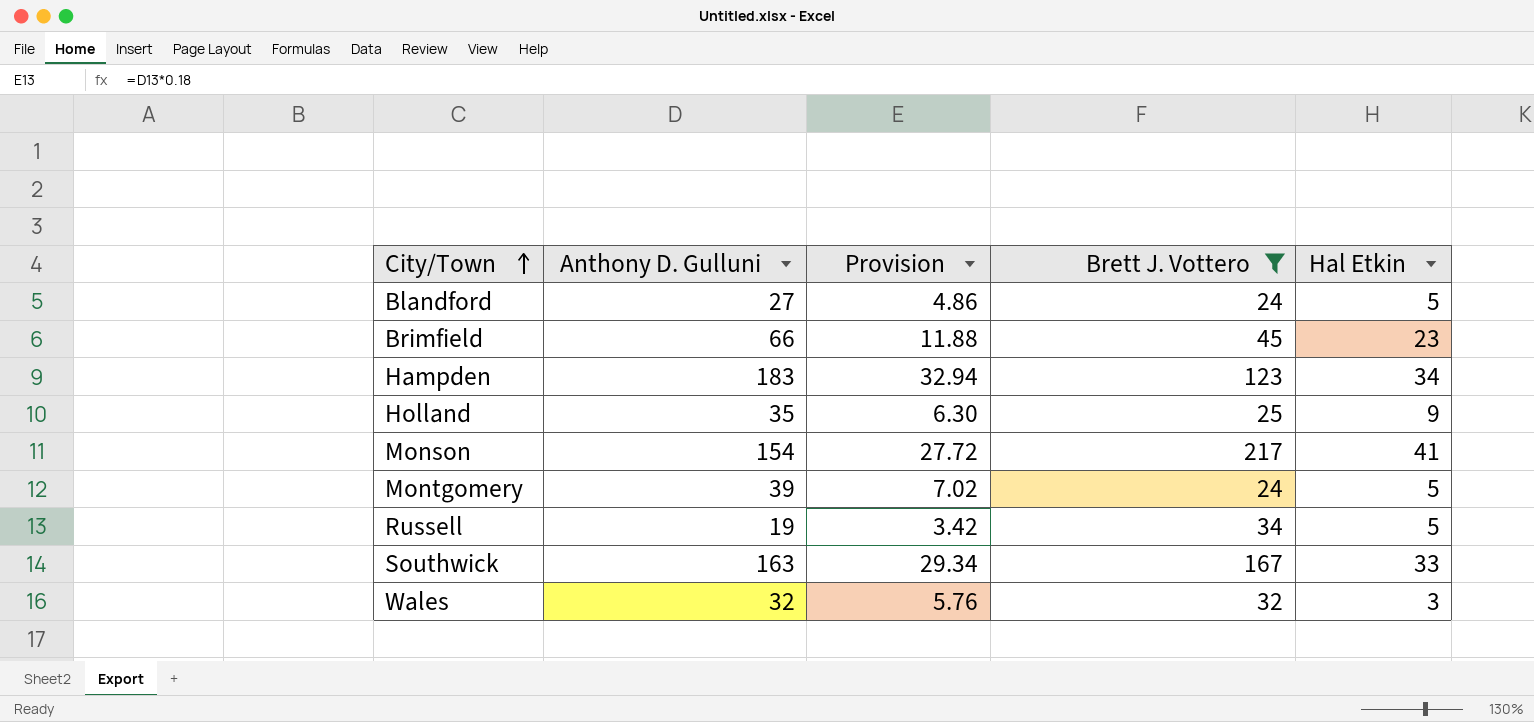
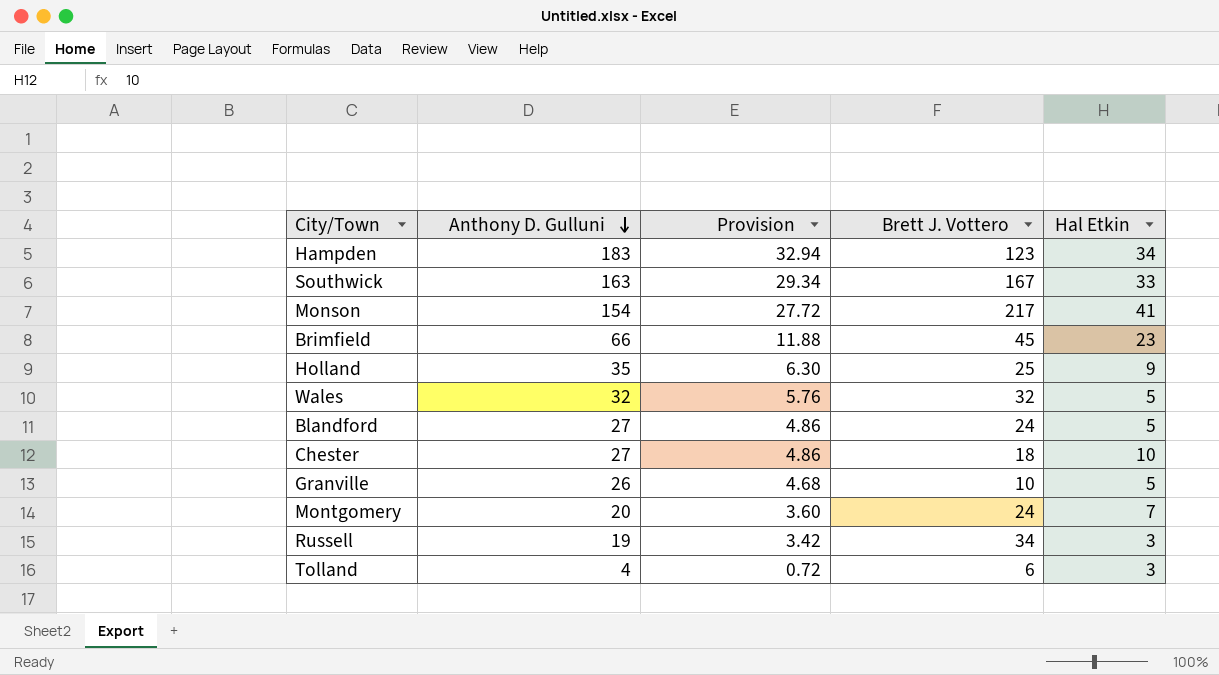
filter: Brett J. Vottero >= 24 -> none
row order: City/Town ascending -> Anthony D. Gulluni descending
Wales | Hal Etkin: 3 -> 5
Montgomery | Anthony D. Gulluni: 39 -> 20
Montgomery | Provision: 7.02 -> 3.60
Montgomery | Hal Etkin: 5 -> 7
Russell | Hal Etkin: 5 -> 3

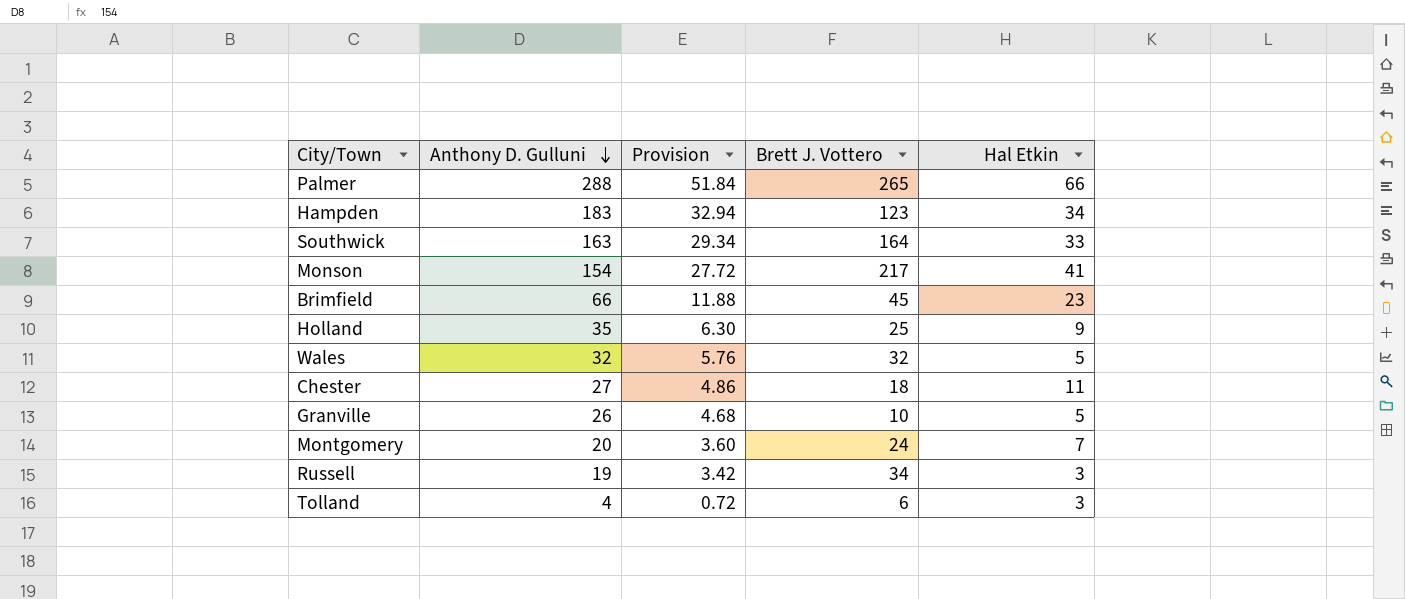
row Blandford: 27 | 4.86 | 24 | 5 -> none
row Palmer: none -> 288 | 51.84 | 265 | 66
Southwick | Brett J. Vottero: 167 -> 164
Chester | Hal Etkin: 10 -> 11

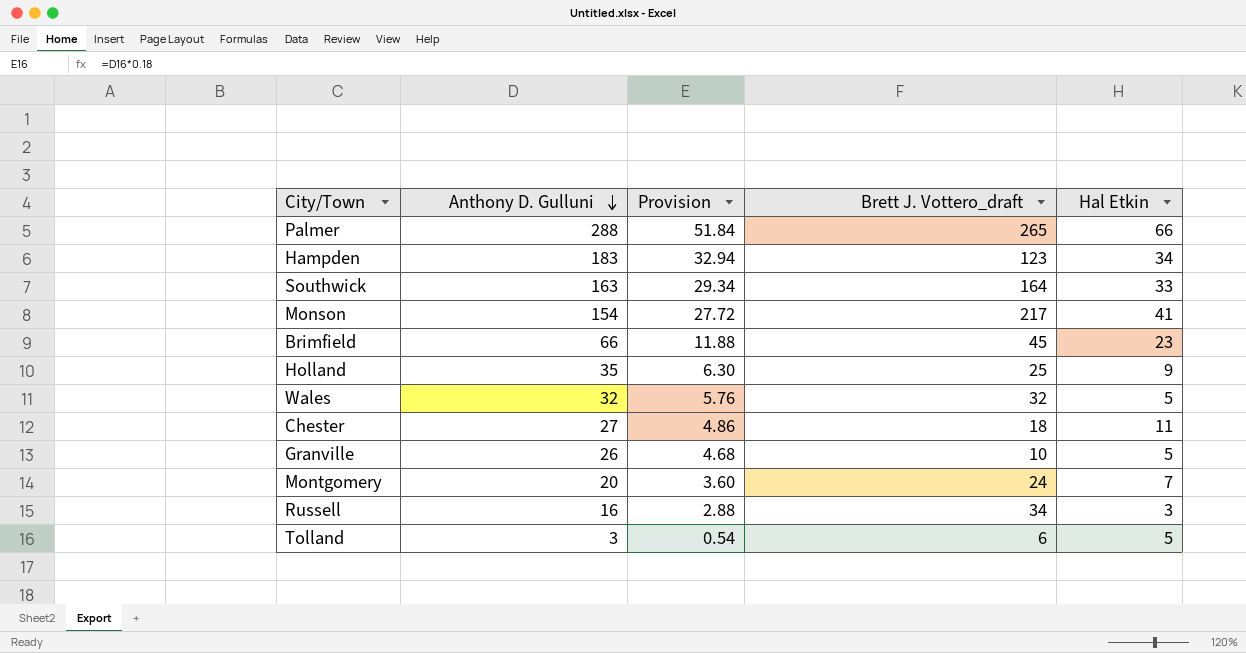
column name: Brett J. Vottero -> Brett J. Vottero_draft
Russell | Anthony D. Gulluni: 19 -> 16
Russell | Provision: 3.42 -> 2.88
Tolland | Anthony D. Gulluni: 4 -> 3
Tolland | Provision: 0.72 -> 0.54
Tolland | Hal Etkin: 3 -> 5

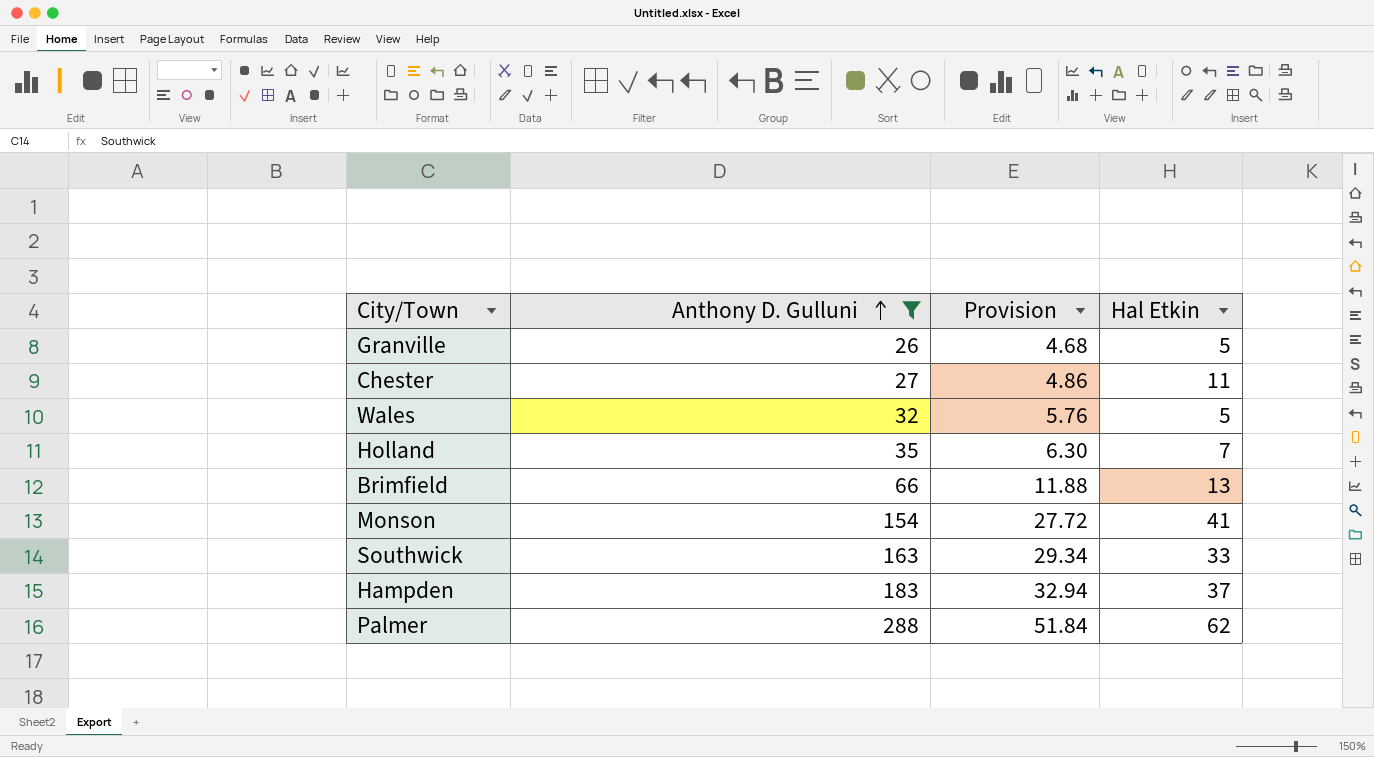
filter: none -> Anthony D. Gulluni >= 26
row order: Anthony D. Gulluni descending -> Anthony D. Gulluni ascending
column Brett J. Vottero_draft | position: 4 -> none
Holland | Hal Etkin: 9 -> 7
Brimfield | Hal Etkin: 23 -> 13
Hampden | Hal Etkin: 34 -> 37
Palmer | Hal Etkin: 66 -> 62

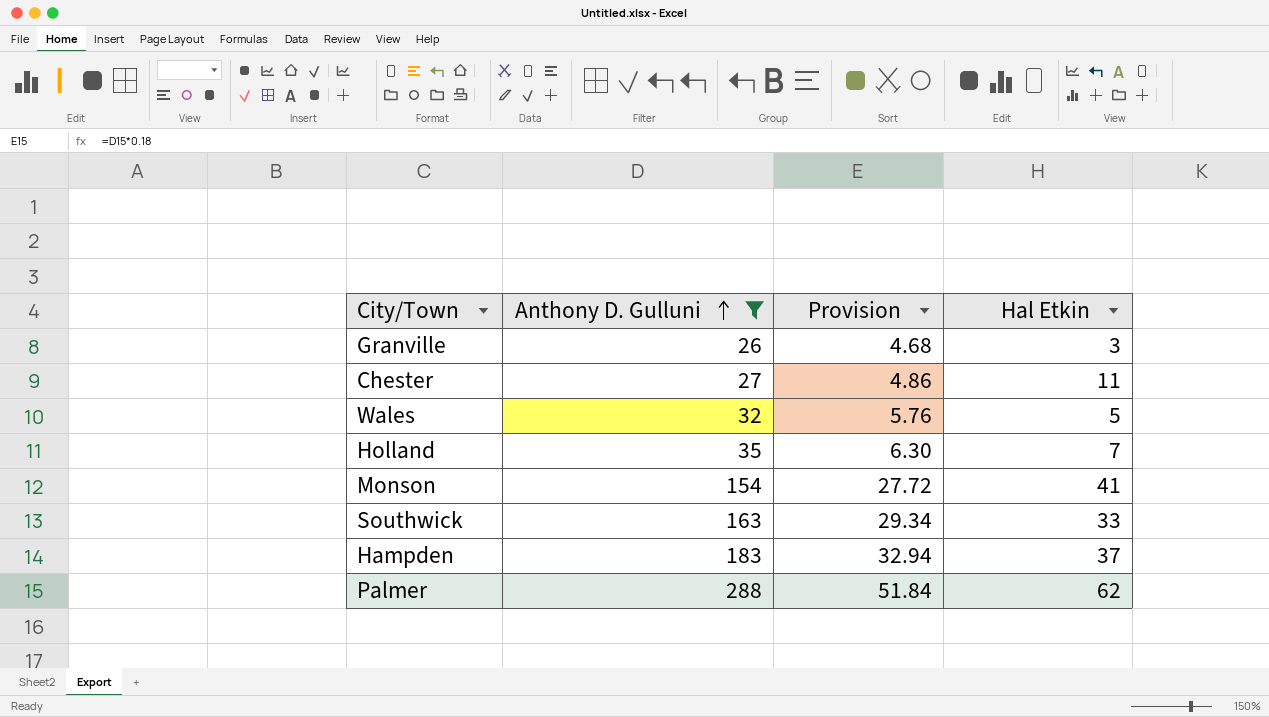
row Brimfield: 66 | 11.88 | 13 -> none
Granville | Hal Etkin: 5 -> 3

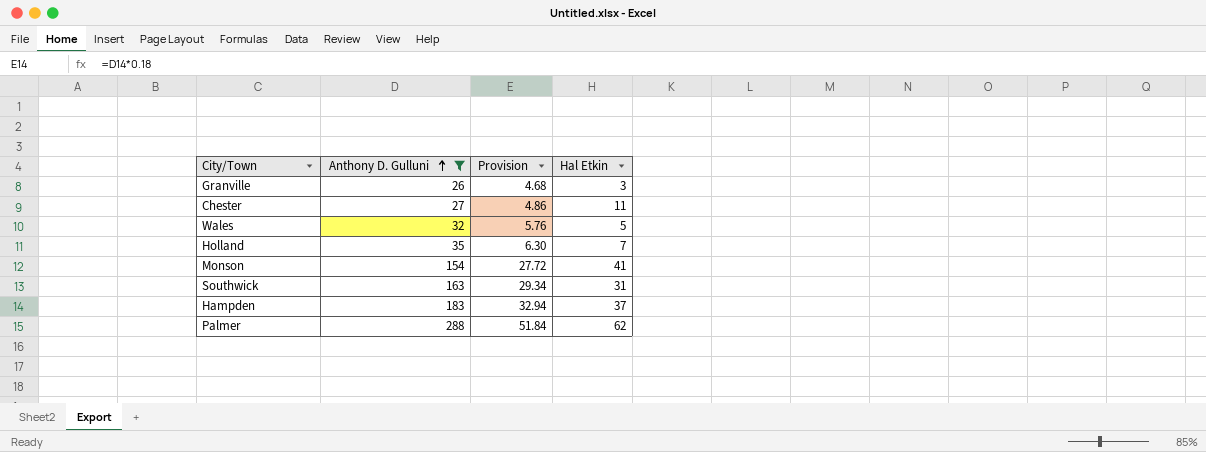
Southwick | Hal Etkin: 33 -> 31

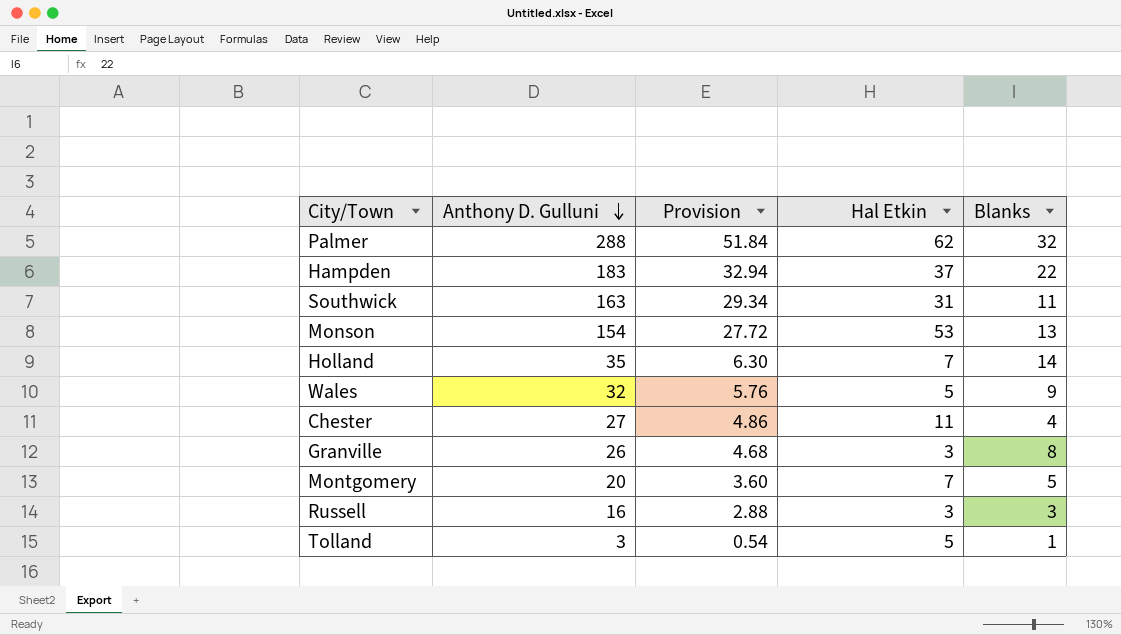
filter: Anthony D. Gulluni >= 26 -> none
row order: Anthony D. Gulluni ascending -> Anthony D. Gulluni descending
column Blanks | position: none -> 5
Monson | Hal Etkin: 41 -> 53

